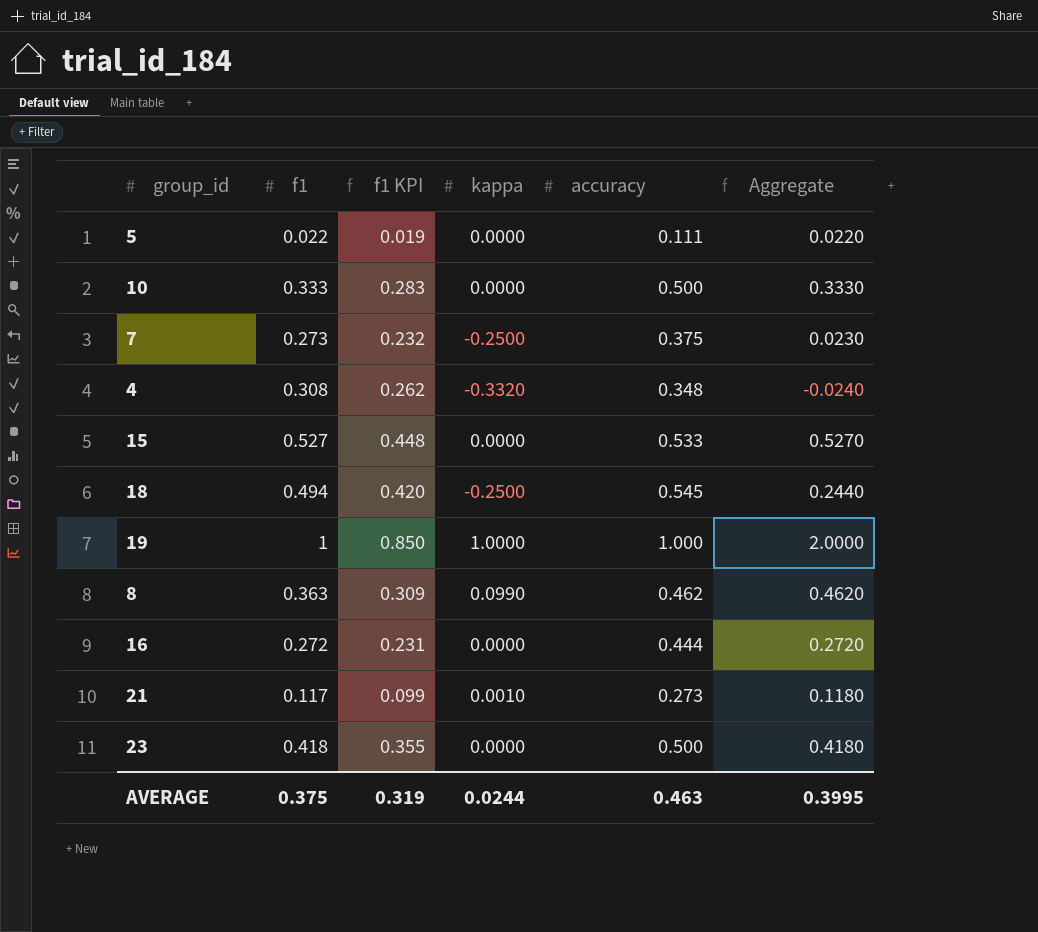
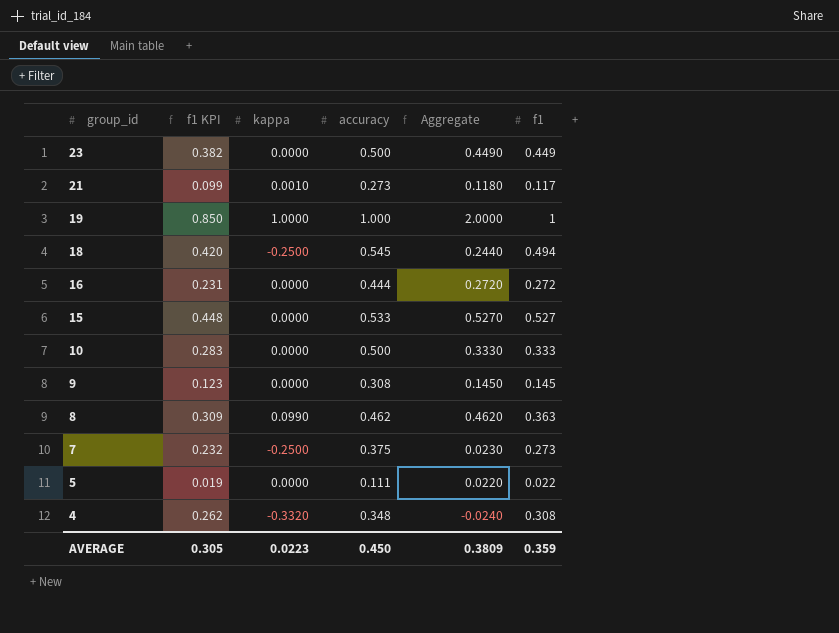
row order: none -> group_id descending
column f1 | position: 2 -> 6
23 | f1 KPI: 0.355 -> 0.382
23 | Aggregate: 0.4180 -> 0.4490
23 | f1: 0.418 -> 0.449
row 9: none -> 0.123 | 0.0000 | 0.308 | 0.1450 | 0.145
AVERAGE | f1 KPI: 0.319 -> 0.305
AVERAGE | kappa: 0.0244 -> 0.0223
AVERAGE | accuracy: 0.463 -> 0.450
AVERAGE | Aggregate: 0.3995 -> 0.3809
AVERAGE | f1: 0.375 -> 0.359

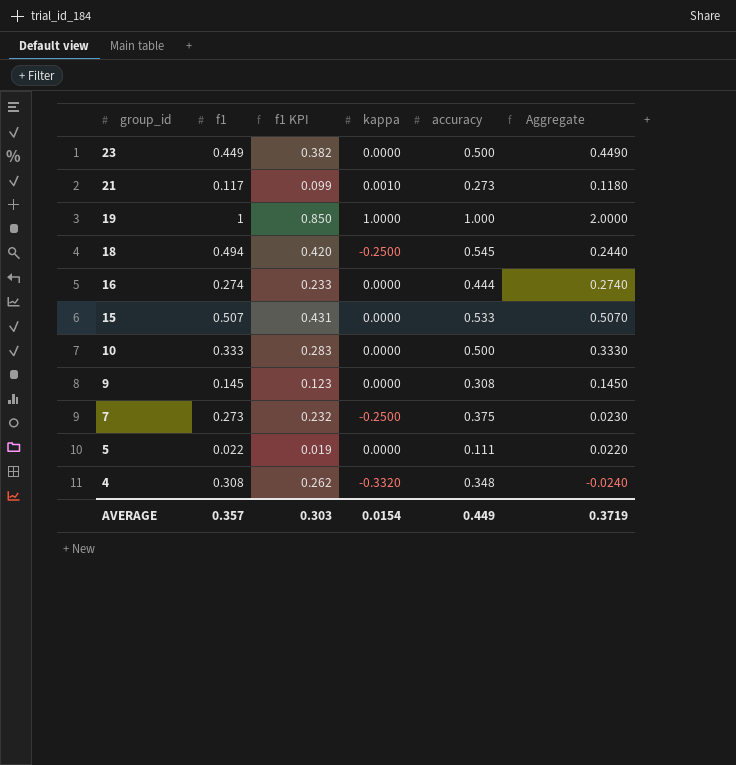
column f1 | position: 6 -> 2
row 8: 0.309 | 0.0990 | 0.462 | 0.4620 | 0.363 -> none
16 | f1: 0.272 -> 0.274
16 | f1 KPI: 0.231 -> 0.233
16 | Aggregate: 0.2720 -> 0.2740
15 | f1: 0.527 -> 0.507
15 | f1 KPI: 0.448 -> 0.431
15 | Aggregate: 0.5270 -> 0.5070
AVERAGE | f1: 0.359 -> 0.357
AVERAGE | f1 KPI: 0.305 -> 0.303
AVERAGE | kappa: 0.0223 -> 0.0154
AVERAGE | accuracy: 0.450 -> 0.449
AVERAGE | Aggregate: 0.3809 -> 0.3719

